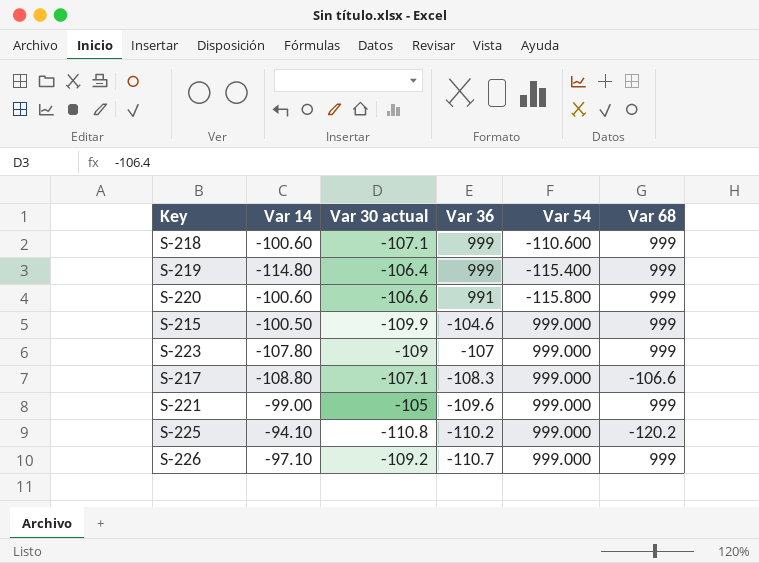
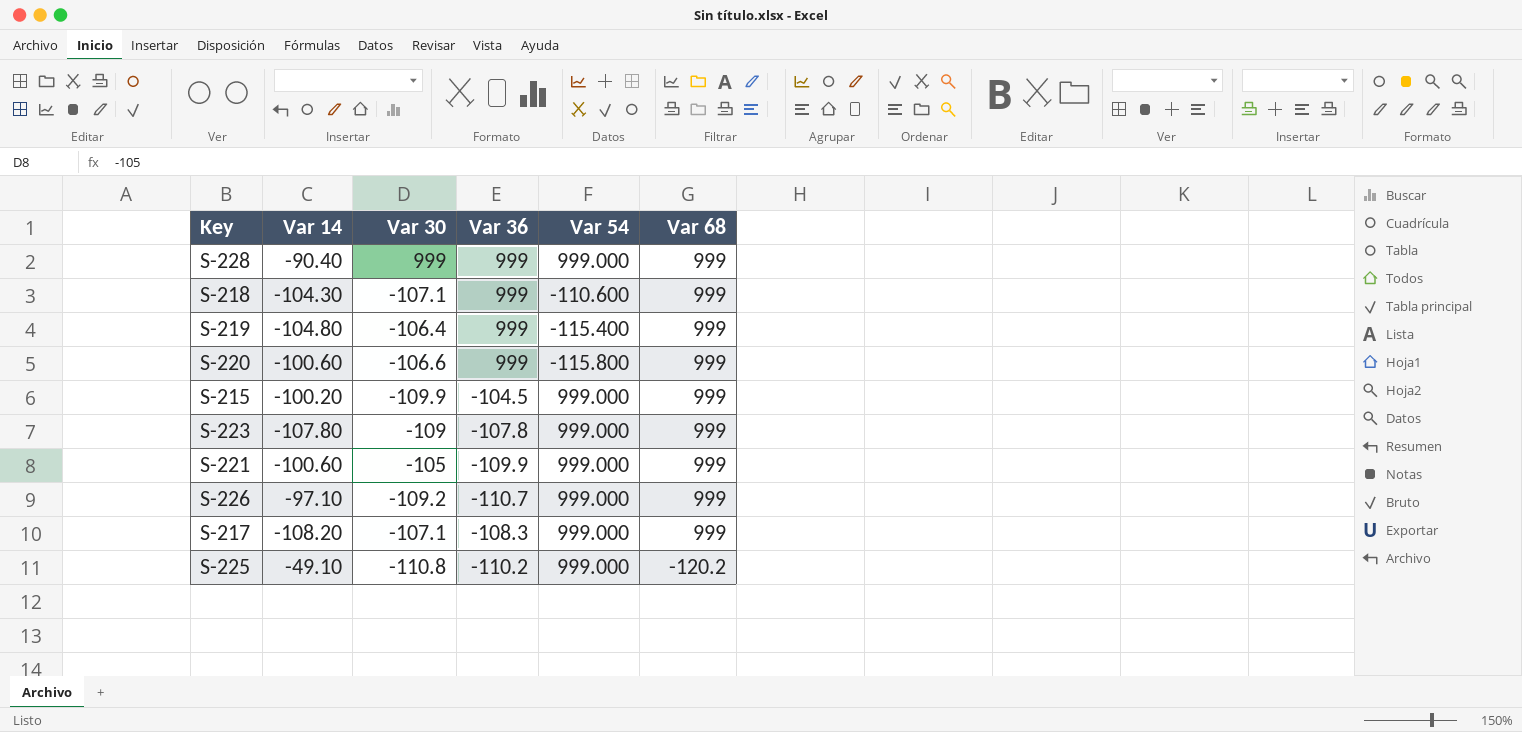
row order: Var 36 descending -> Var 68 descending
column name: Var 30 actual -> Var 30
row S-228: none -> -90.40 | 999 | 999 | 999.000 | 999
S-218 | Var 14: -100.60 -> -104.30
S-219 | Var 14: -114.80 -> -104.80
S-220 | Var 36: 991 -> 999
S-215 | Var 14: -100.50 -> -100.20
S-215 | Var 36: -104.6 -> -104.5
S-223 | Var 36: -107 -> -107.8
S-221 | Var 14: -99.00 -> -100.60
S-221 | Var 36: -109.6 -> -109.9
S-217 | Var 14: -108.80 -> -108.20
S-217 | Var 68: -106.6 -> 999
S-225 | Var 14: -94.10 -> -49.10

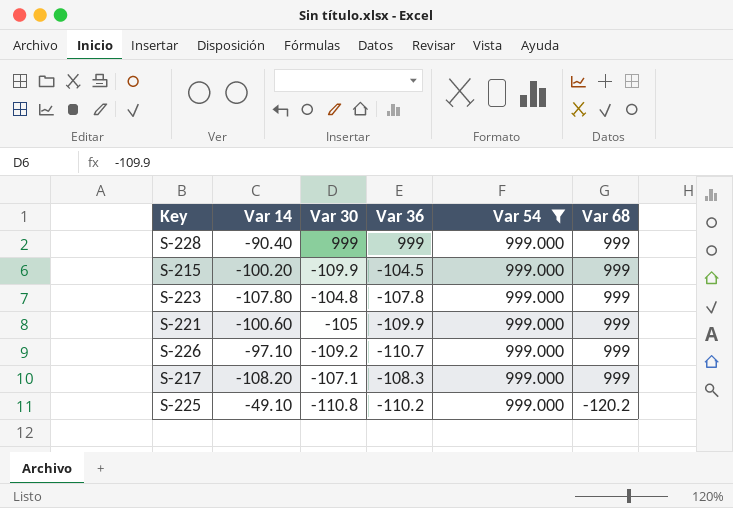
filter: none -> Var 54 = 999.000
S-223 | Var 30: -109 -> -104.8

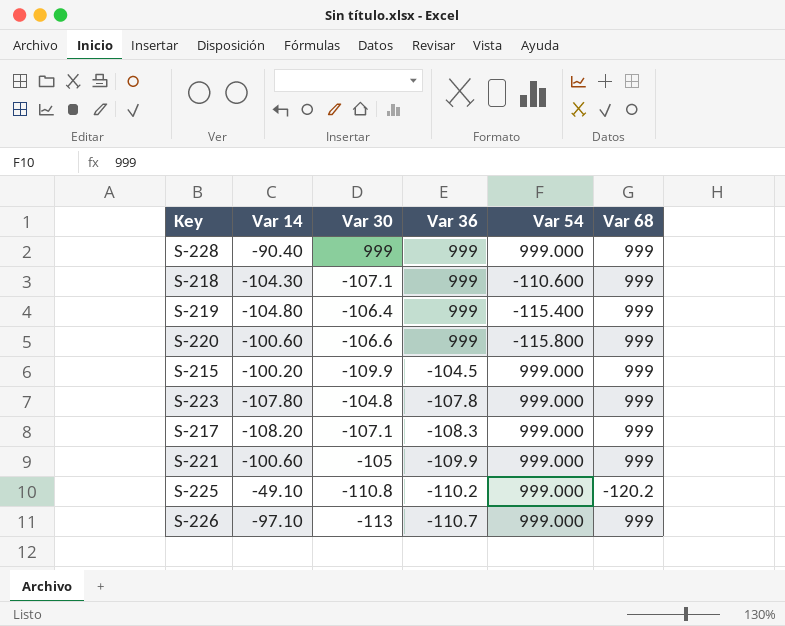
filter: Var 54 = 999.000 -> none
row order: Var 68 descending -> Var 36 descending
S-226 | Var 30: -109.2 -> -113

